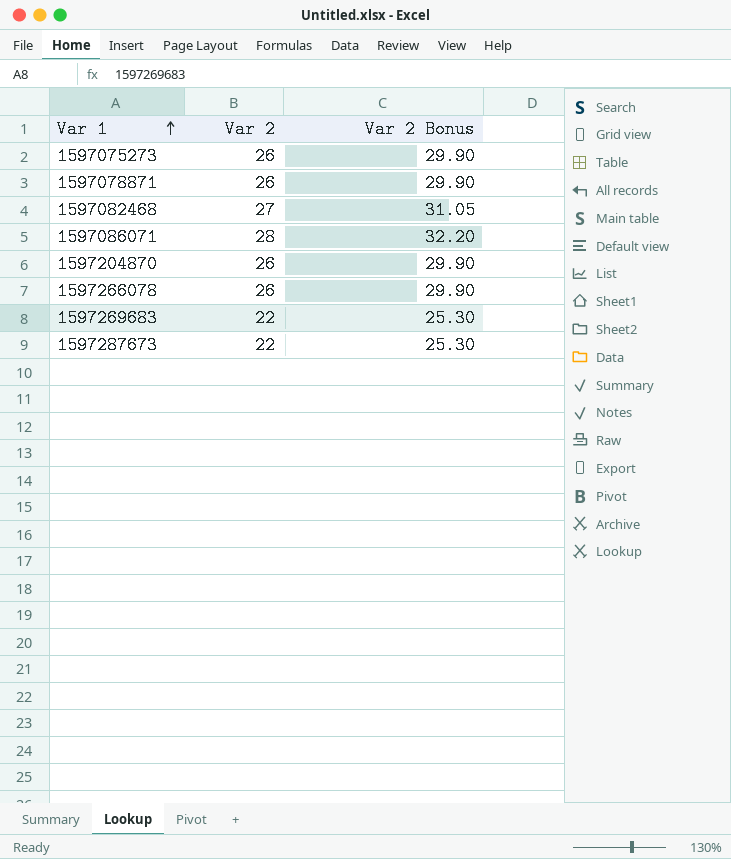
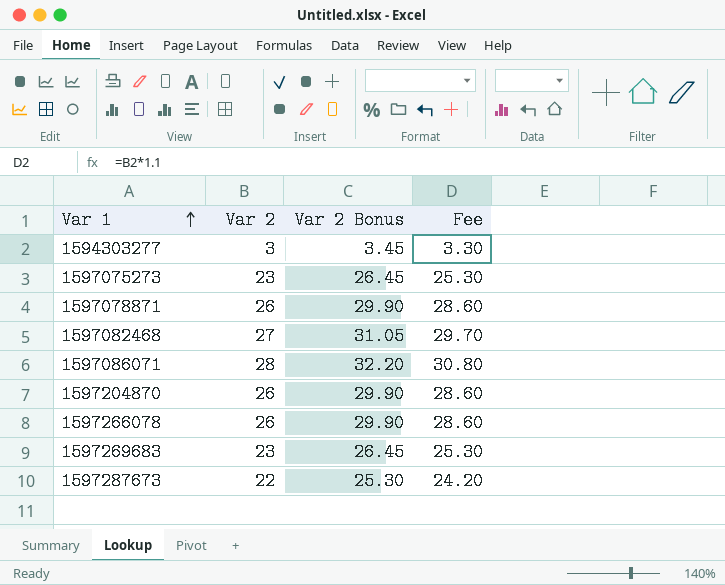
column Fee | formula: none -> [Var 2] * 1.1
row 1594303277: none -> 3 | 3.45 | 3.30
1597075273 | Var 2: 26 -> 23
1597075273 | Var 2 Bonus: 29.90 -> 26.45
1597269683 | Var 2: 22 -> 23
1597269683 | Var 2 Bonus: 25.30 -> 26.45

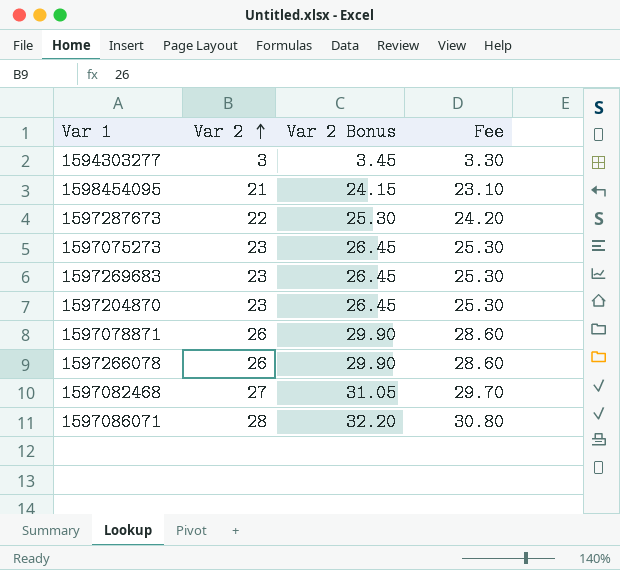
row order: Var 1 ascending -> Var 2 ascending
row 1598454095: none -> 21 | 24.15 | 23.10
1597204870 | Var 2: 26 -> 23
1597204870 | Var 2 Bonus: 29.90 -> 26.45
1597204870 | Fee: 28.60 -> 25.30

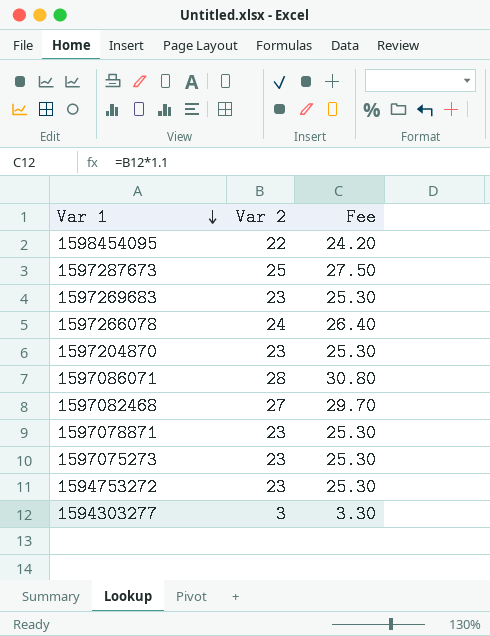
row order: Var 2 ascending -> Var 1 descending
column Var 2 Bonus | formula: [Var 2] * 1.15 -> none
1598454095 | Var 2: 21 -> 22
1598454095 | Fee: 23.10 -> 24.20
1597287673 | Var 2: 22 -> 25
1597287673 | Fee: 24.20 -> 27.50
1597266078 | Var 2: 26 -> 24
1597266078 | Fee: 28.60 -> 26.40
1597078871 | Var 2: 26 -> 23
1597078871 | Fee: 28.60 -> 25.30
row 1594753272: none -> 23 | 25.30

